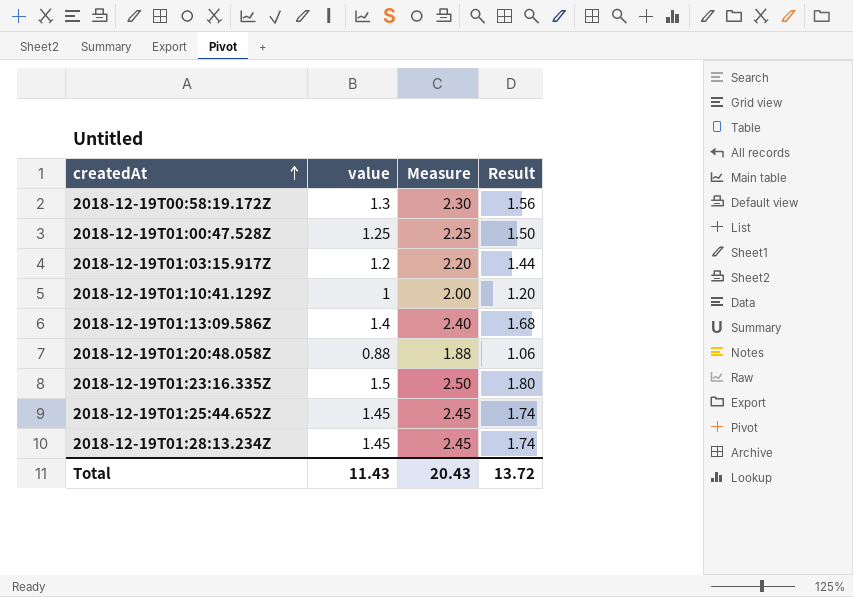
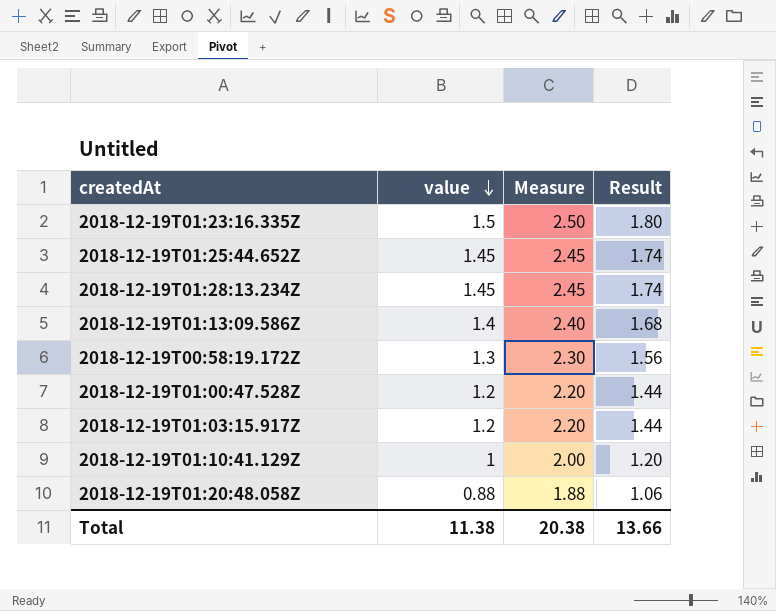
row order: createdAt ascending -> value descending
2018-12-19T01:00:47.528Z | value: 1.25 -> 1.2
2018-12-19T01:00:47.528Z | Measure: 2.25 -> 2.20
2018-12-19T01:00:47.528Z | Result: 1.50 -> 1.44
Total | value: 11.43 -> 11.38
Total | Measure: 20.43 -> 20.38
Total | Result: 13.72 -> 13.66

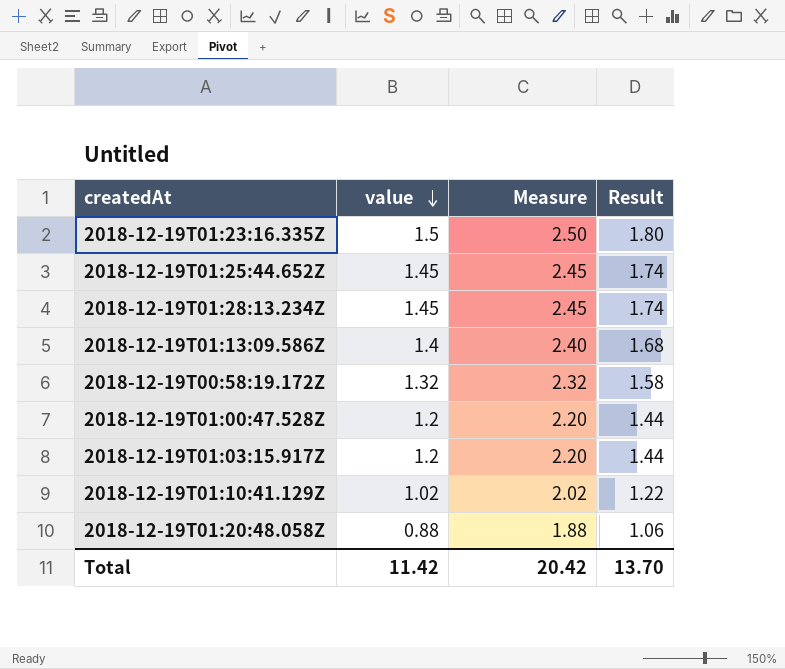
2018-12-19T00:58:19.172Z | value: 1.3 -> 1.32
2018-12-19T00:58:19.172Z | Measure: 2.30 -> 2.32
2018-12-19T00:58:19.172Z | Result: 1.56 -> 1.58
2018-12-19T01:10:41.129Z | value: 1 -> 1.02
2018-12-19T01:10:41.129Z | Measure: 2.00 -> 2.02
2018-12-19T01:10:41.129Z | Result: 1.20 -> 1.22
Total | value: 11.38 -> 11.42
Total | Measure: 20.38 -> 20.42
Total | Result: 13.66 -> 13.70

